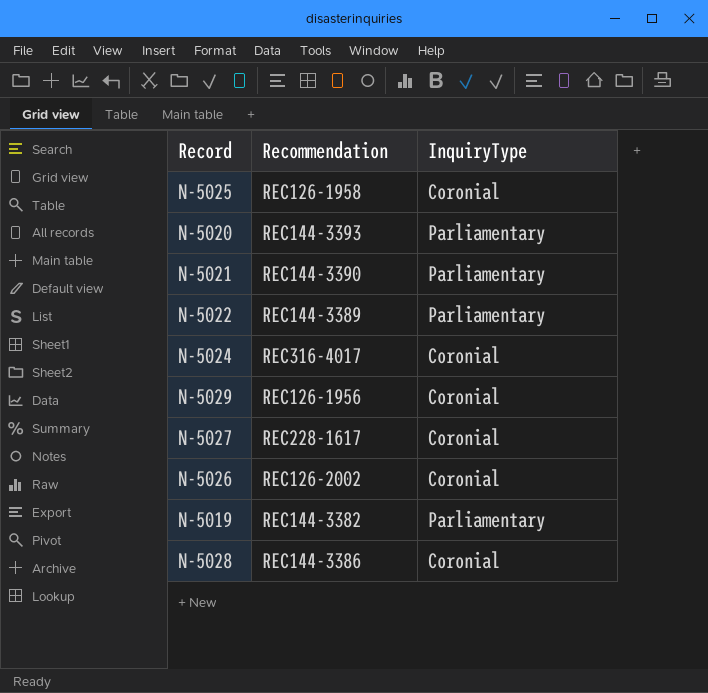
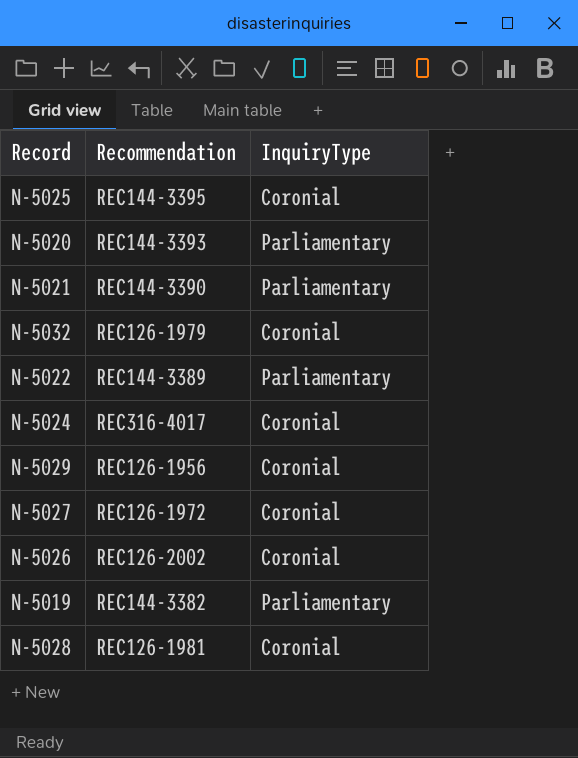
N-5025 | Recommendation: REC126-1958 -> REC144-3395
row N-5032: none -> REC126-1979 | Coronial
N-5027 | Recommendation: REC228-1617 -> REC126-1972
N-5028 | Recommendation: REC144-3386 -> REC126-1981

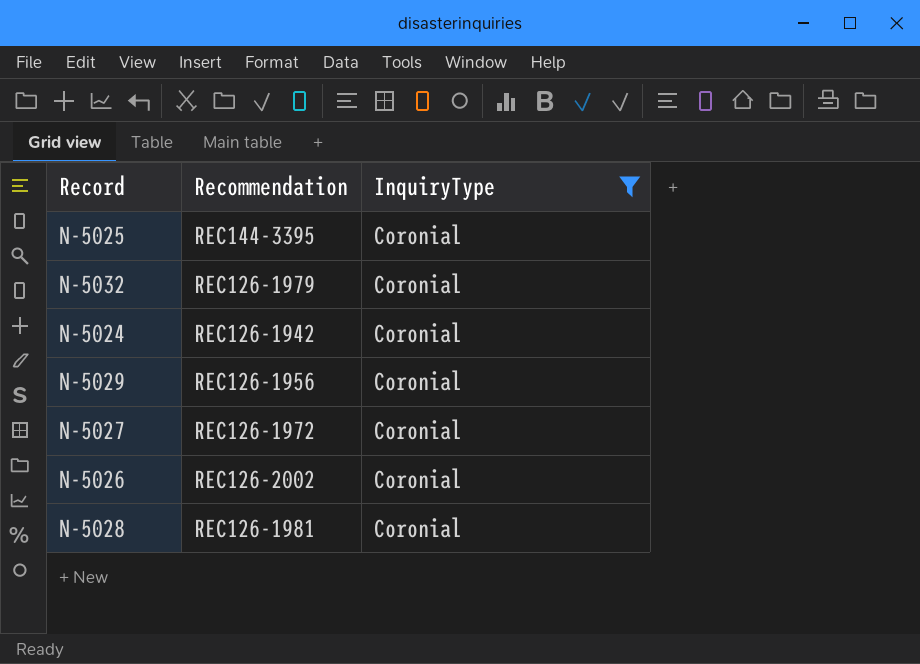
filter: none -> InquiryType = Coronial
N-5024 | Recommendation: REC316-4017 -> REC126-1942

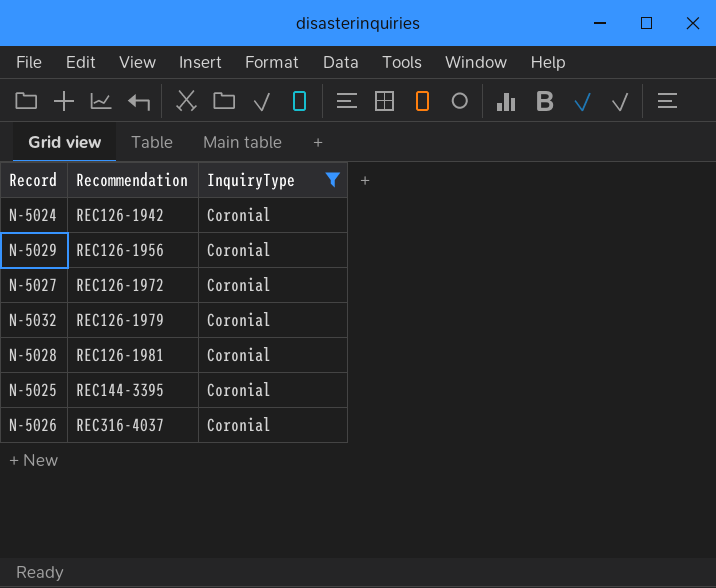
row order: none -> Recommendation ascending
N-5026 | Recommendation: REC126-2002 -> REC316-4037

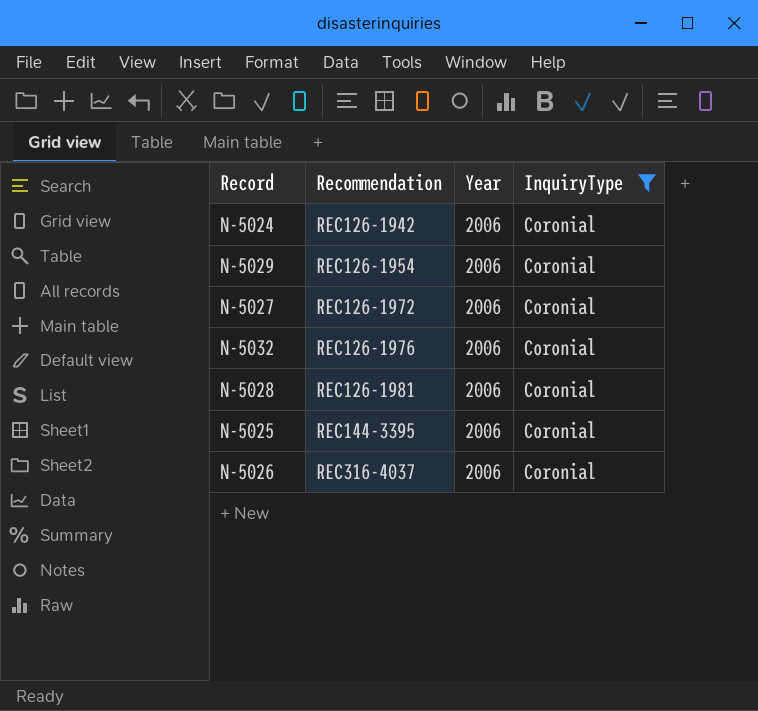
column Year | position: none -> 3
N-5029 | Recommendation: REC126-1956 -> REC126-1954
N-5032 | Recommendation: REC126-1979 -> REC126-1976

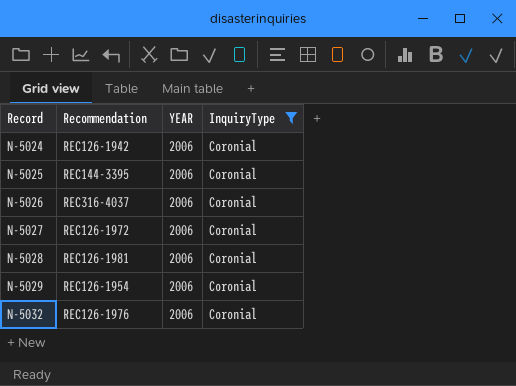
row order: Recommendation ascending -> Record ascending
column name: Year -> YEAR

